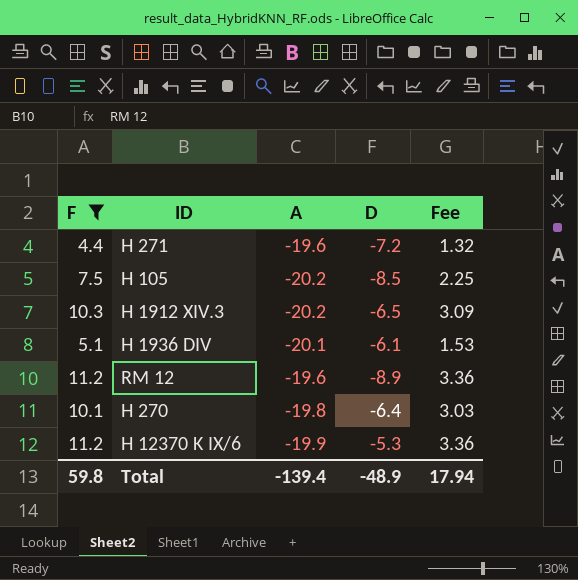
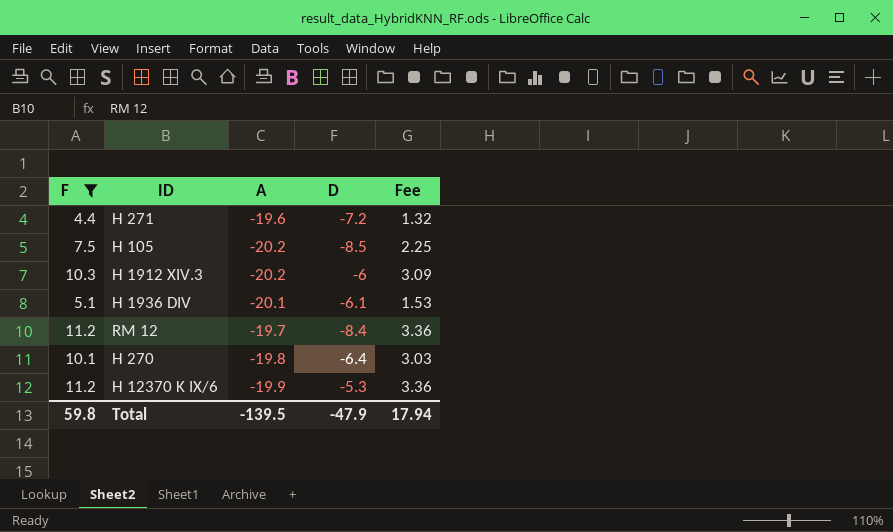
H 1912 XIV.3 | D: -6.5 -> -6
RM 12 | A: -19.6 -> -19.7
RM 12 | D: -8.9 -> -8.4
Total | A: -139.4 -> -139.5
Total | D: -48.9 -> -47.9

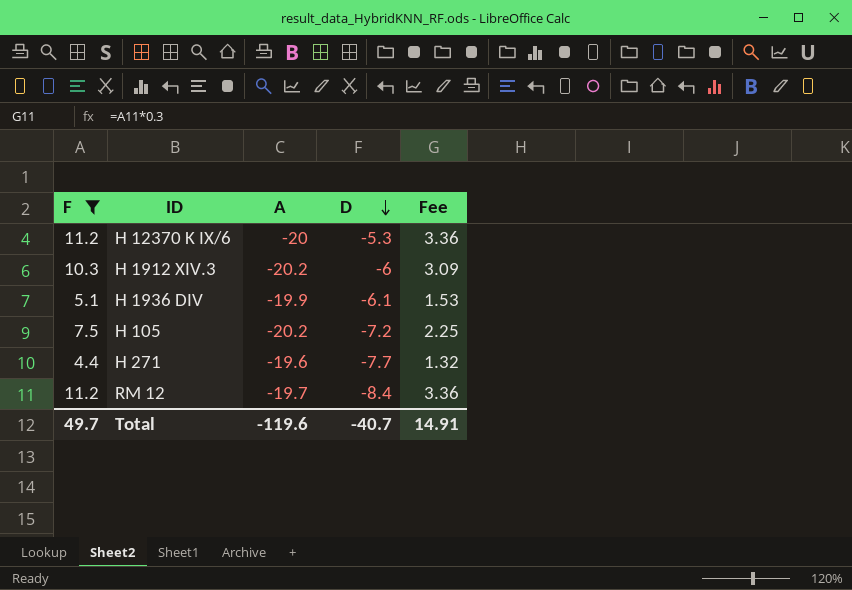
row order: none -> D descending
row H 270: 10.1 | -19.8 | -6.4 | 3.03 -> none
H 12370 K IX/6 | A: -19.9 -> -20
H 1936 DIV | A: -20.1 -> -19.9
H 105 | D: -8.5 -> -7.2
H 271 | D: -7.2 -> -7.7
Total | F: 59.8 -> 49.7
Total | A: -139.5 -> -119.6
Total | D: -47.9 -> -40.7
Total | Fee: 17.94 -> 14.91

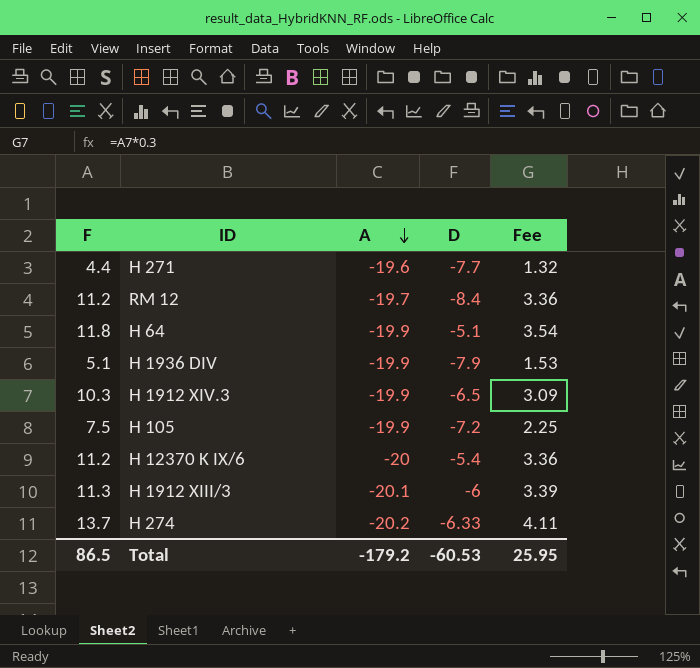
filter: F <= 11.2 -> none
row order: D descending -> A descending
H 1936 DIV | D: -6.1 -> -7.9
H 1912 XIV.3 | A: -20.2 -> -19.9
H 1912 XIV.3 | D: -6 -> -6.5
H 105 | A: -20.2 -> -19.9
H 12370 K IX/6 | D: -5.3 -> -5.4
Total | F: 49.7 -> 86.5
Total | A: -119.6 -> -179.2
Total | D: -40.7 -> -60.53
Total | Fee: 14.91 -> 25.95

